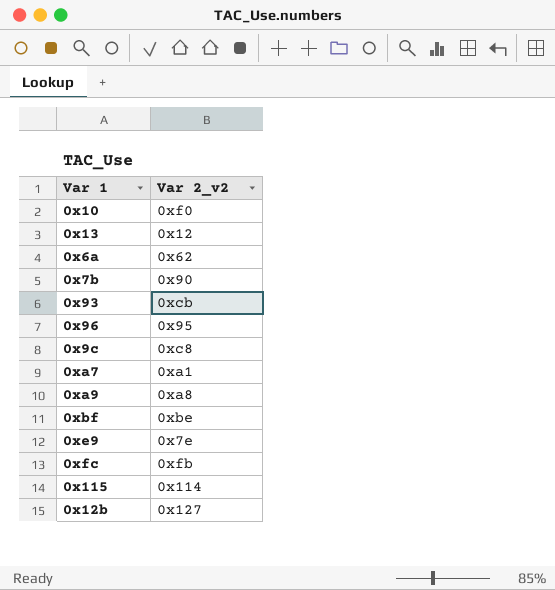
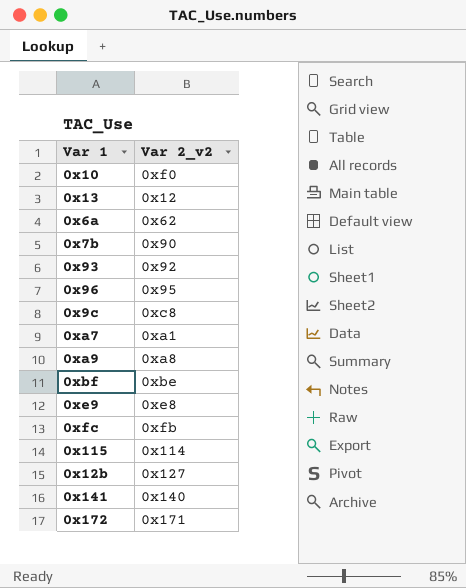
0x93 | Var 2_v2: 0xcb -> 0x92
0xe9 | Var 2_v2: 0x7e -> 0xe8
row 0x141: none -> 0x140
row 0x172: none -> 0x171

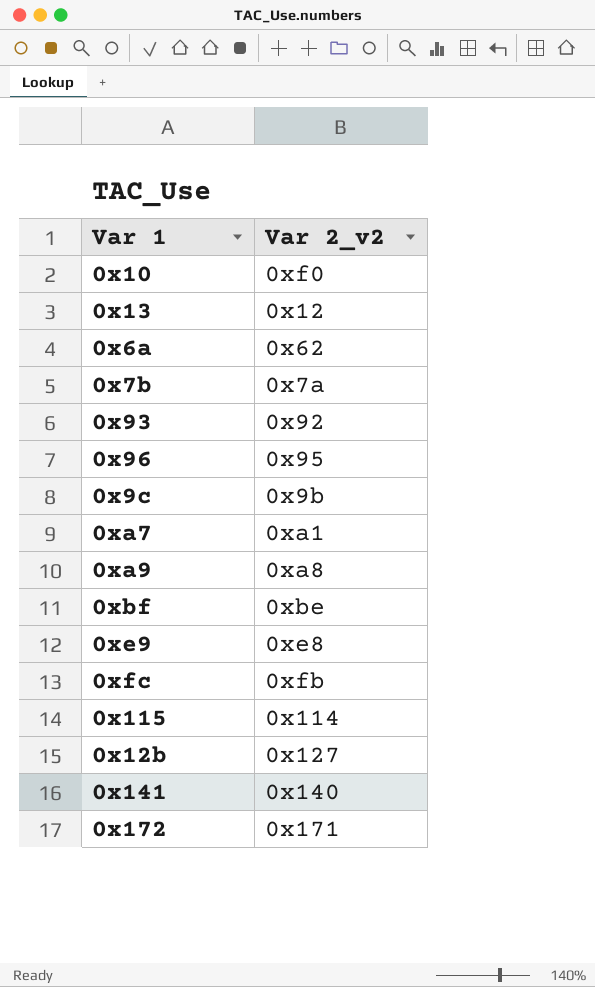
0x7b | Var 2_v2: 0x90 -> 0x7a
0x9c | Var 2_v2: 0xc8 -> 0x9b

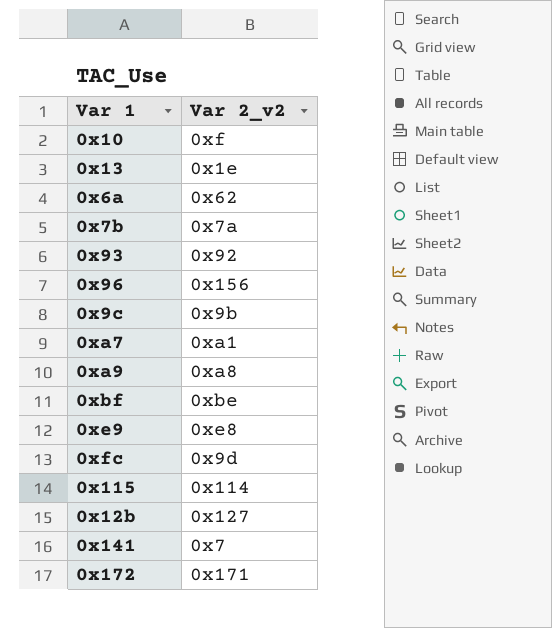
0x10 | Var 2_v2: 0xf0 -> 0xf
0x13 | Var 2_v2: 0x12 -> 0x1e
0x96 | Var 2_v2: 0x95 -> 0x156
0xfc | Var 2_v2: 0xfb -> 0x9d
0x141 | Var 2_v2: 0x140 -> 0x7

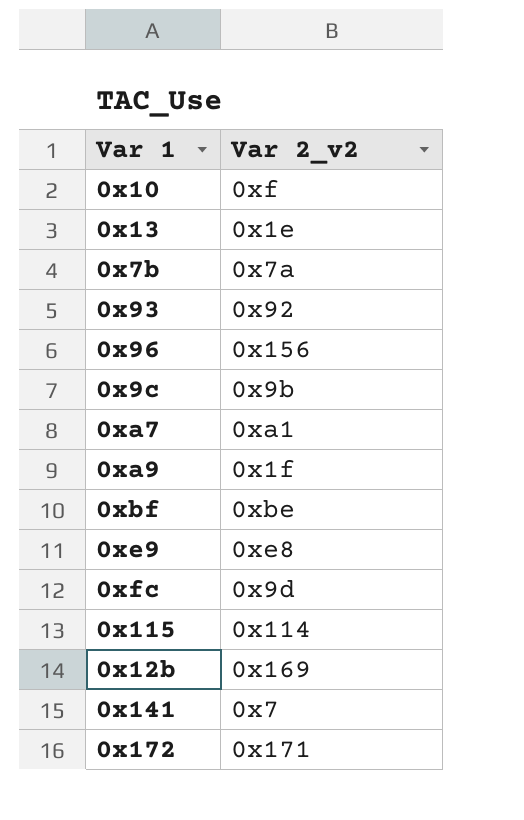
row 0x6a: 0x62 -> none
0xa9 | Var 2_v2: 0xa8 -> 0x1f
0x12b | Var 2_v2: 0x127 -> 0x169

